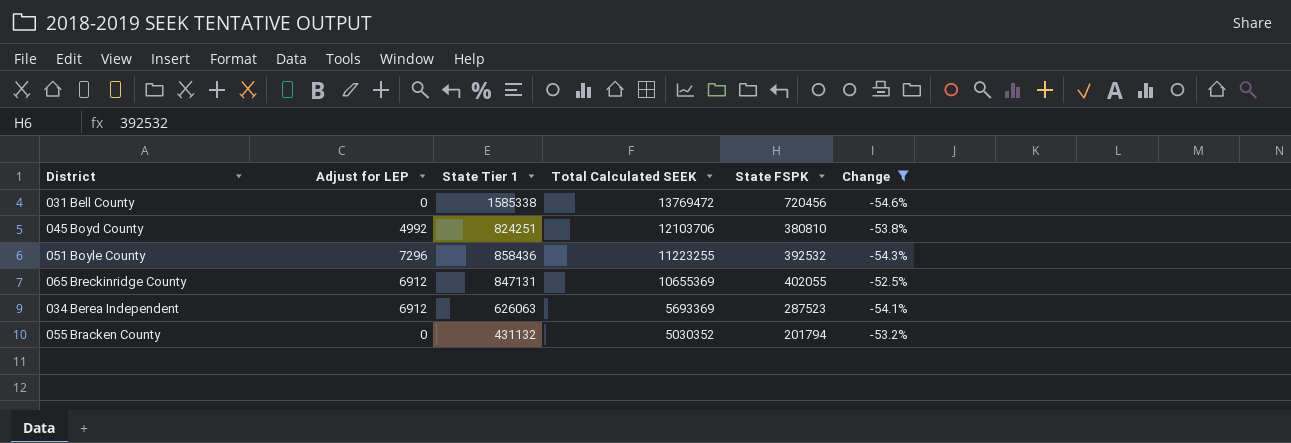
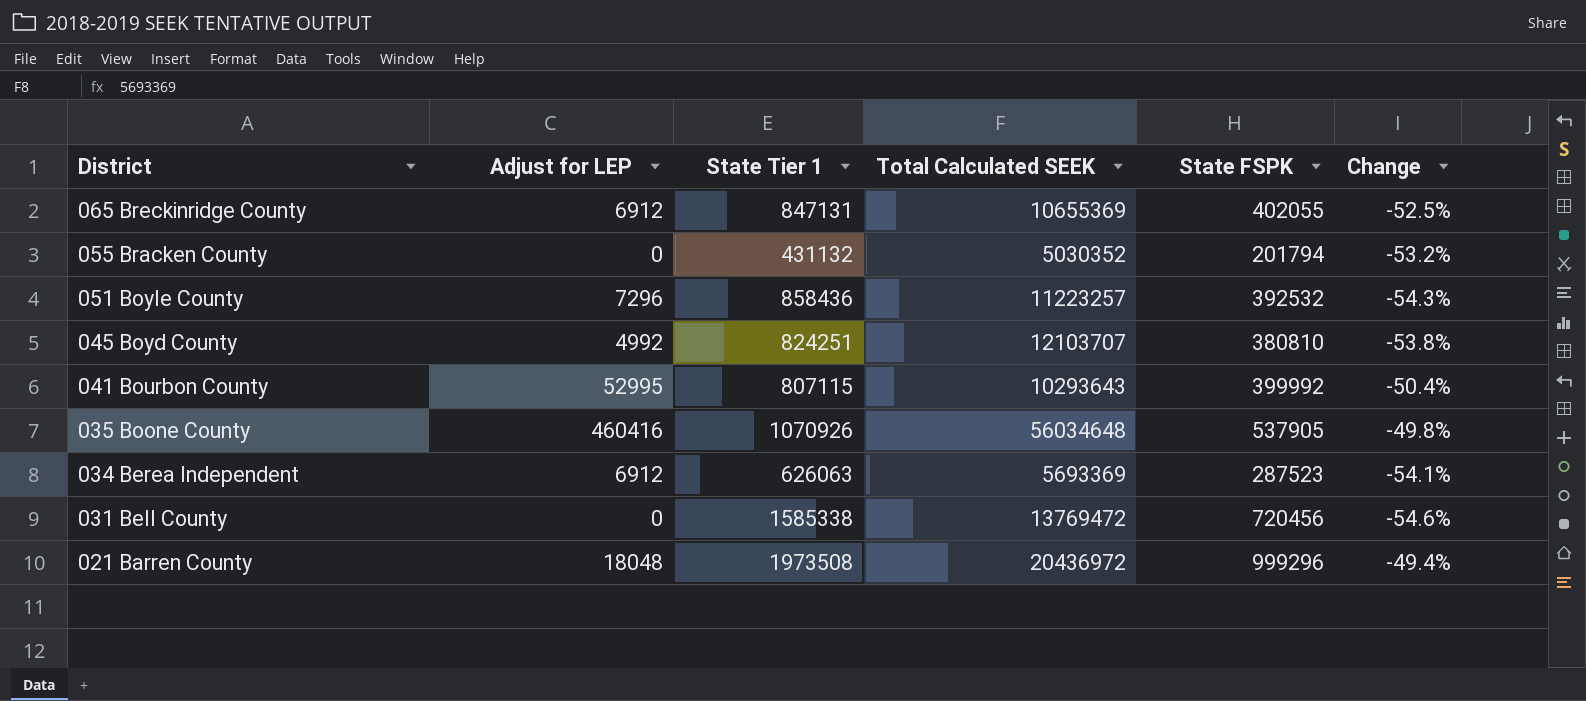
filter: Change <= -52.5% -> none
row order: Total Calculated SEEK descending -> District descending
051 Boyle County | Total Calculated SEEK: 11223255 -> 11223257
045 Boyd County | Total Calculated SEEK: 12103706 -> 12103707

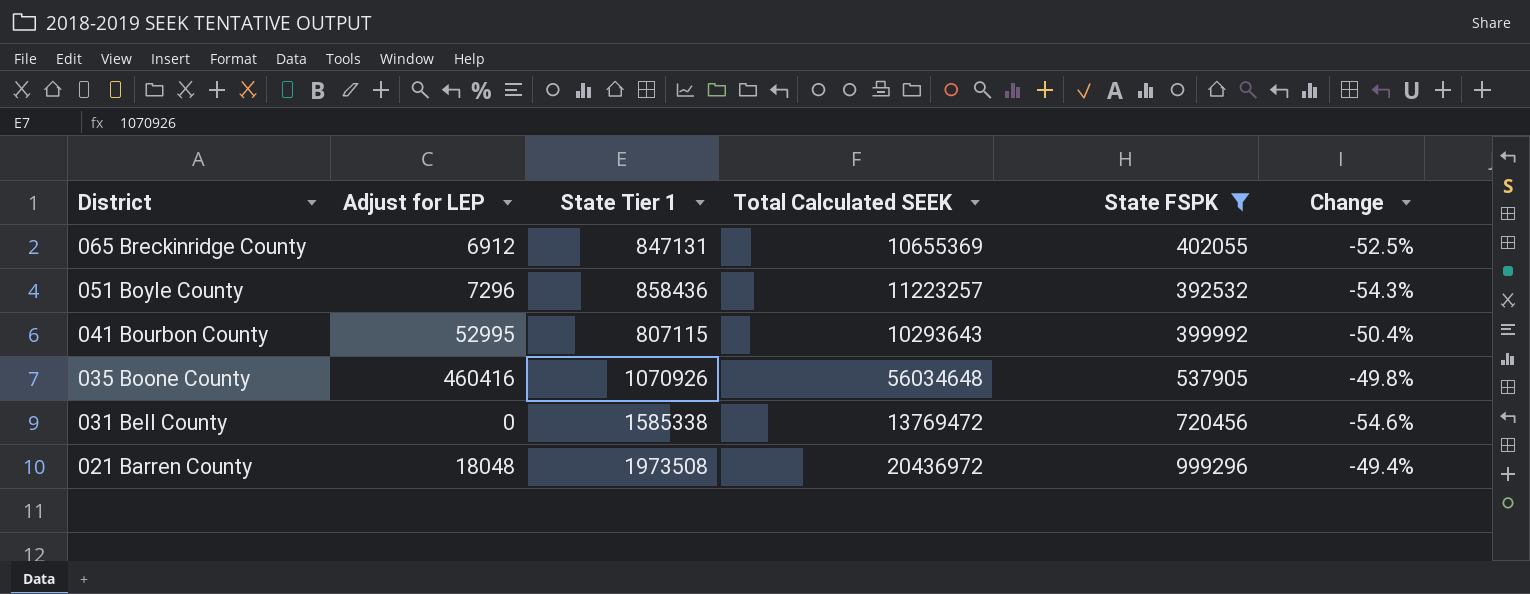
filter: none -> State FSPK >= 392532

